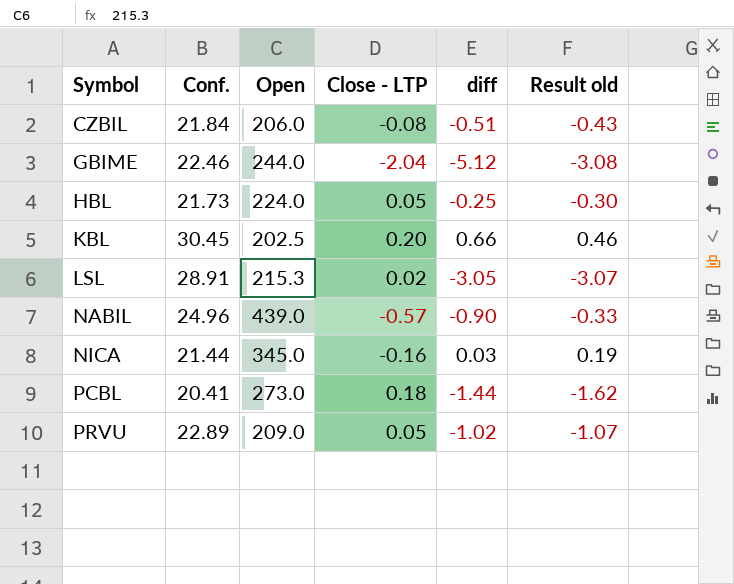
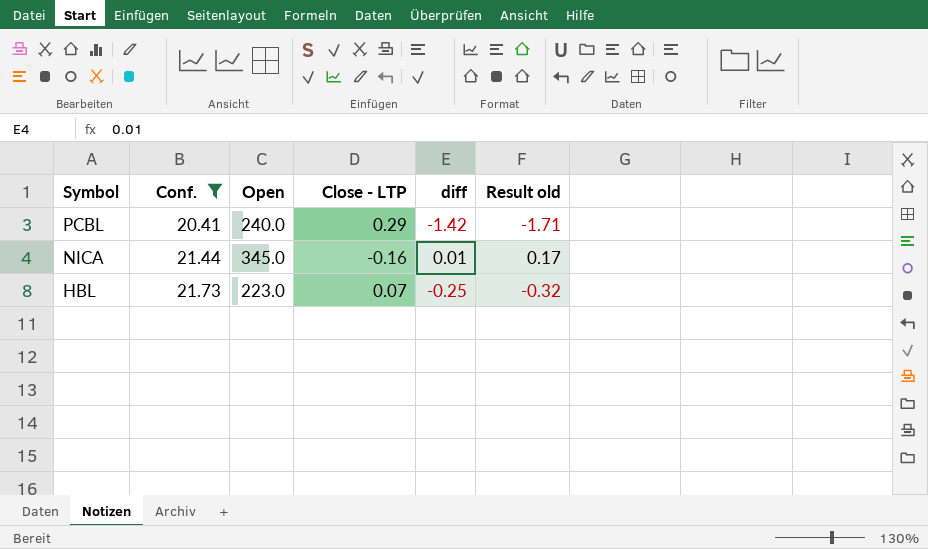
filter: none -> Conf. <= 21.73
row order: Symbol ascending -> Symbol descending
PCBL | Open: 273.0 -> 240.0
PCBL | Close - LTP: 0.18 -> 0.29
PCBL | diff: -1.44 -> -1.42
PCBL | Result old: -1.62 -> -1.71
NICA | diff: 0.03 -> 0.01
NICA | Result old: 0.19 -> 0.17
HBL | Open: 224.0 -> 223.0
HBL | Close - LTP: 0.05 -> 0.07
HBL | Result old: -0.30 -> -0.32

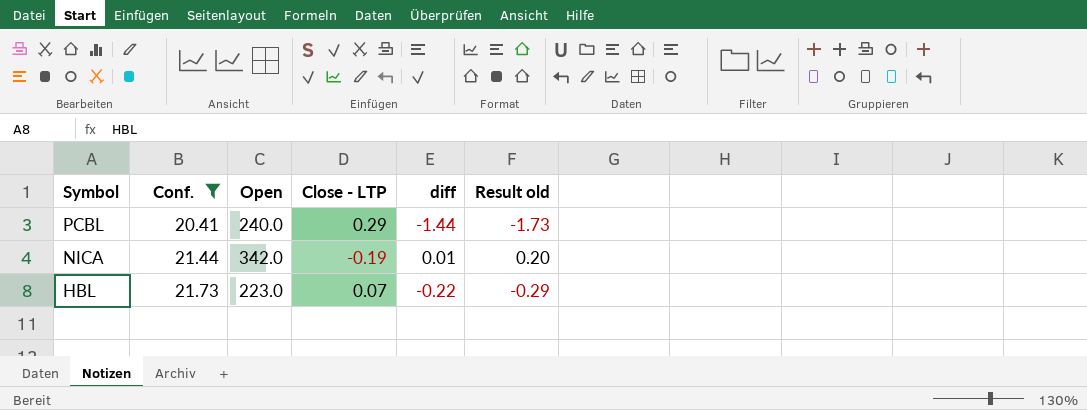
PCBL | diff: -1.42 -> -1.44
PCBL | Result old: -1.71 -> -1.73
NICA | Open: 345.0 -> 342.0
NICA | Close - LTP: -0.16 -> -0.19
NICA | Result old: 0.17 -> 0.20
HBL | diff: -0.25 -> -0.22
HBL | Result old: -0.32 -> -0.29

